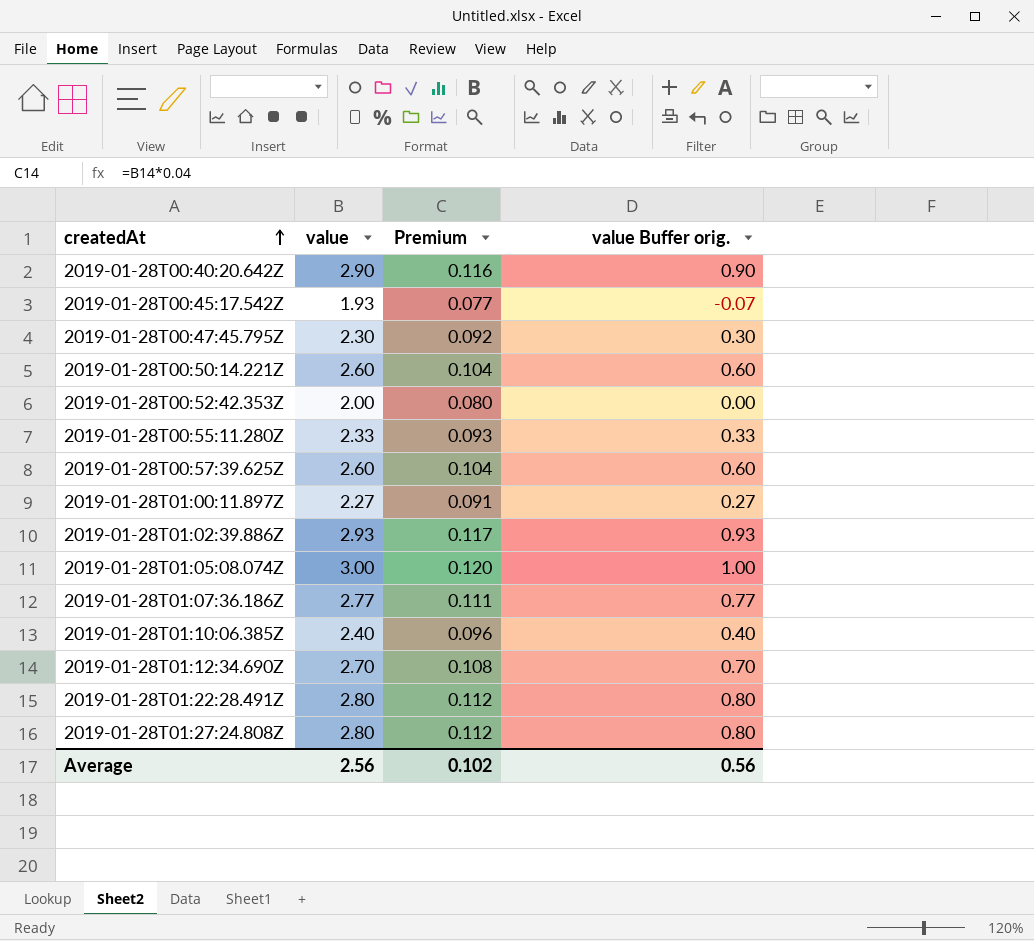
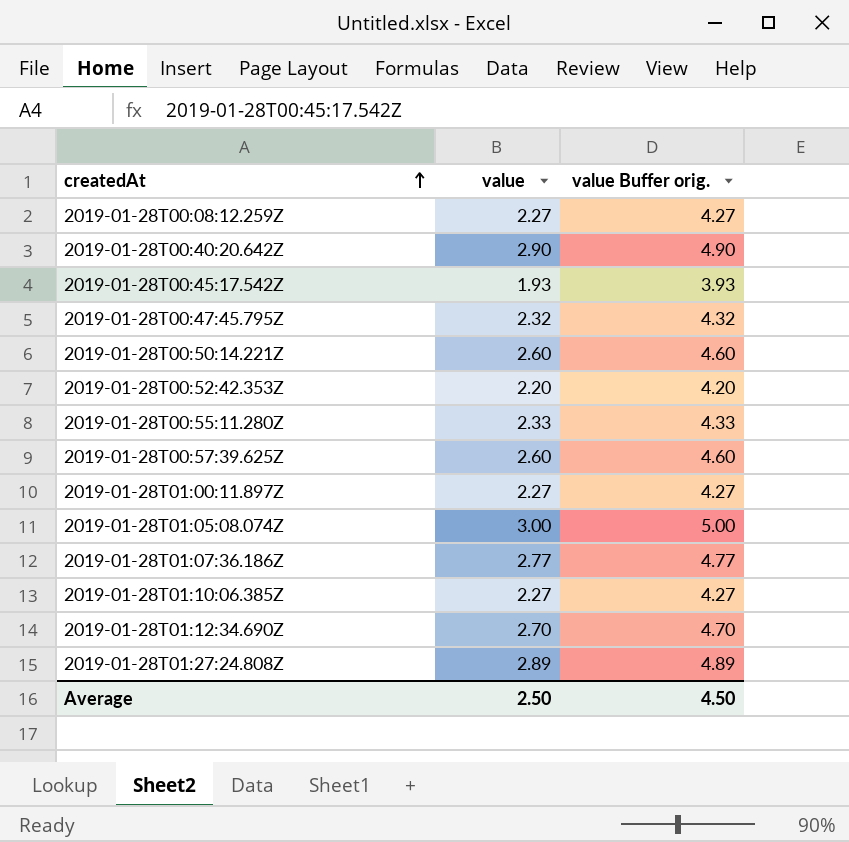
column Premium | formula: [value] * 0.04 -> none
column value Buffer orig. | formula: [value] - 2 -> [value] + 2
row 2019-01-28T01:02:39.886Z: 2.93 | 0.117 | 0.93 -> none
row 2019-01-28T01:22:28.491Z: 2.80 | 0.112 | 0.80 -> none
row 2019-01-28T00:08:12.259Z: none -> 2.27 | 4.27
2019-01-28T00:47:45.795Z | value: 2.30 -> 2.32
2019-01-28T00:52:42.353Z | value: 2.00 -> 2.20
2019-01-28T01:10:06.385Z | value: 2.40 -> 2.27
2019-01-28T01:27:24.808Z | value: 2.80 -> 2.89
Average | value: 2.56 -> 2.50
Average | value Buffer orig.: 0.56 -> 4.50

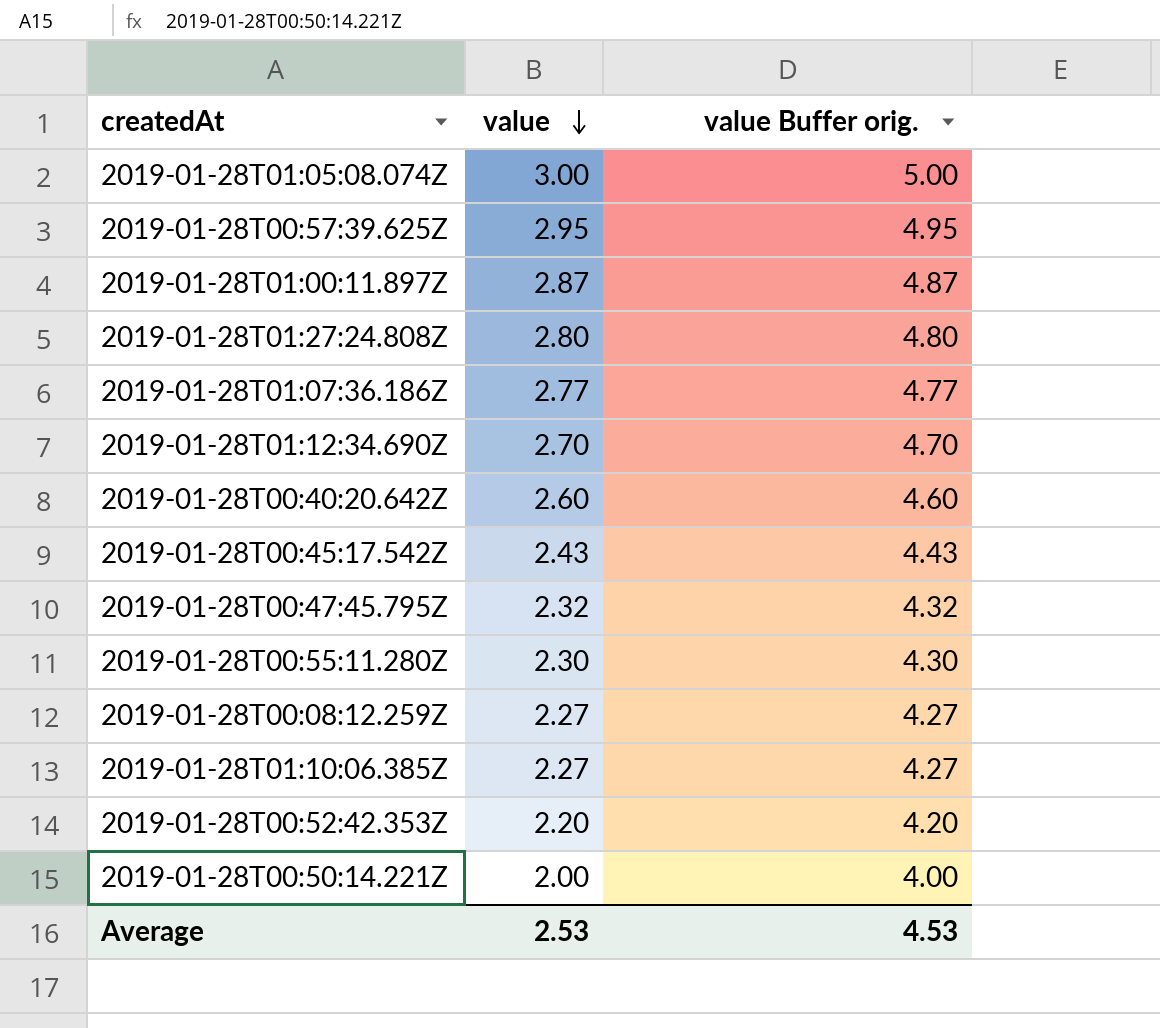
row order: createdAt ascending -> value descending
2019-01-28T00:57:39.625Z | value: 2.60 -> 2.95
2019-01-28T00:57:39.625Z | value Buffer orig.: 4.60 -> 4.95
2019-01-28T01:00:11.897Z | value: 2.27 -> 2.87
2019-01-28T01:00:11.897Z | value Buffer orig.: 4.27 -> 4.87
2019-01-28T01:27:24.808Z | value: 2.89 -> 2.80
2019-01-28T01:27:24.808Z | value Buffer orig.: 4.89 -> 4.80
2019-01-28T00:40:20.642Z | value: 2.90 -> 2.60
2019-01-28T00:40:20.642Z | value Buffer orig.: 4.90 -> 4.60
2019-01-28T00:45:17.542Z | value: 1.93 -> 2.43
2019-01-28T00:45:17.542Z | value Buffer orig.: 3.93 -> 4.43
2019-01-28T00:55:11.280Z | value: 2.33 -> 2.30
2019-01-28T00:55:11.280Z | value Buffer orig.: 4.33 -> 4.30
2019-01-28T00:50:14.221Z | value: 2.60 -> 2.00
2019-01-28T00:50:14.221Z | value Buffer orig.: 4.60 -> 4.00
Average | value: 2.50 -> 2.53
Average | value Buffer orig.: 4.50 -> 4.53

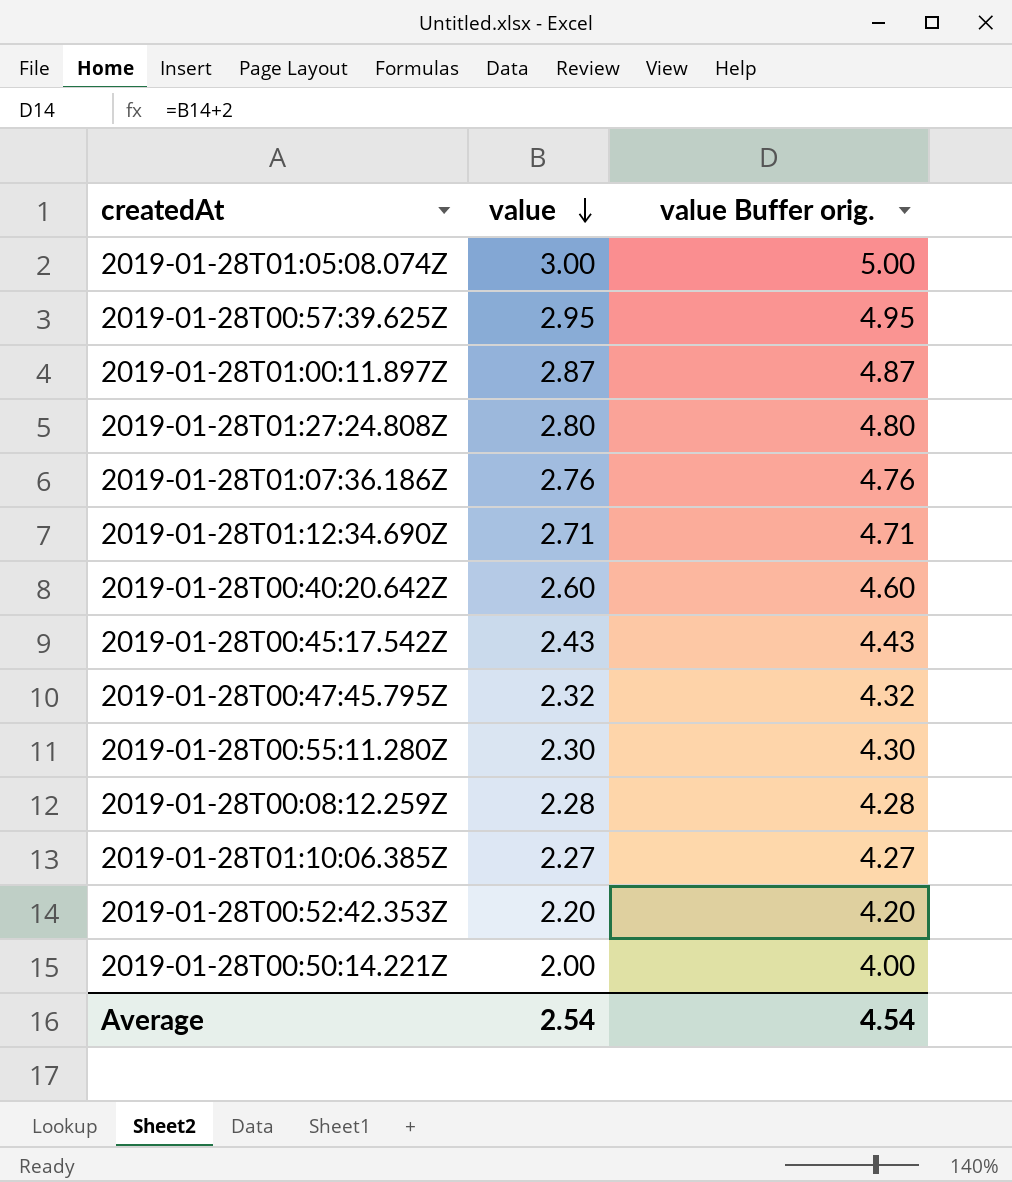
2019-01-28T01:07:36.186Z | value: 2.77 -> 2.76
2019-01-28T01:07:36.186Z | value Buffer orig.: 4.77 -> 4.76
2019-01-28T01:12:34.690Z | value: 2.70 -> 2.71
2019-01-28T01:12:34.690Z | value Buffer orig.: 4.70 -> 4.71
2019-01-28T00:08:12.259Z | value: 2.27 -> 2.28
2019-01-28T00:08:12.259Z | value Buffer orig.: 4.27 -> 4.28
Average | value: 2.53 -> 2.54
Average | value Buffer orig.: 4.53 -> 4.54

